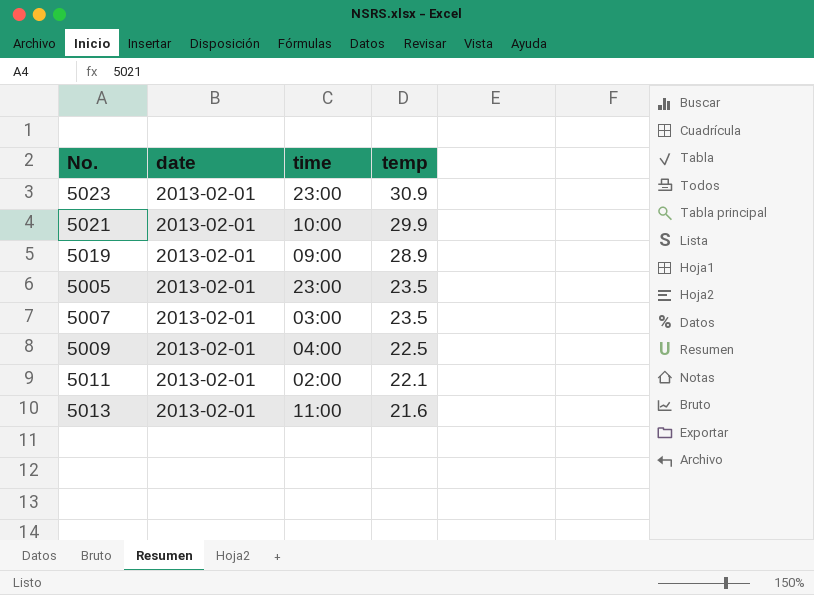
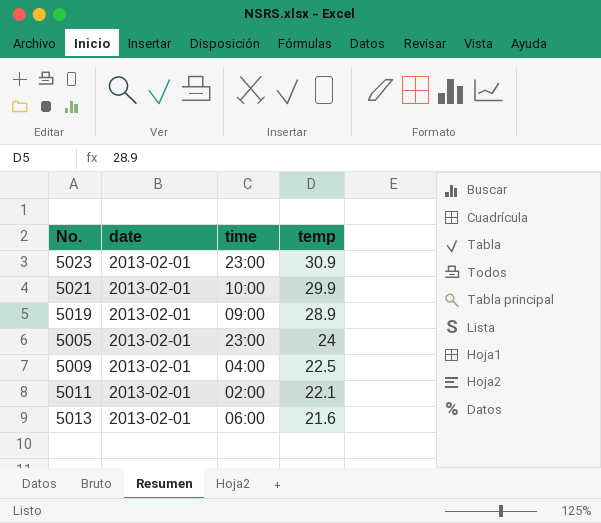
row 5007: 2013-02-01 | 03:00 | 23.5 -> none
5005 | temp: 23.5 -> 24
5013 | time: 11:00 -> 06:00

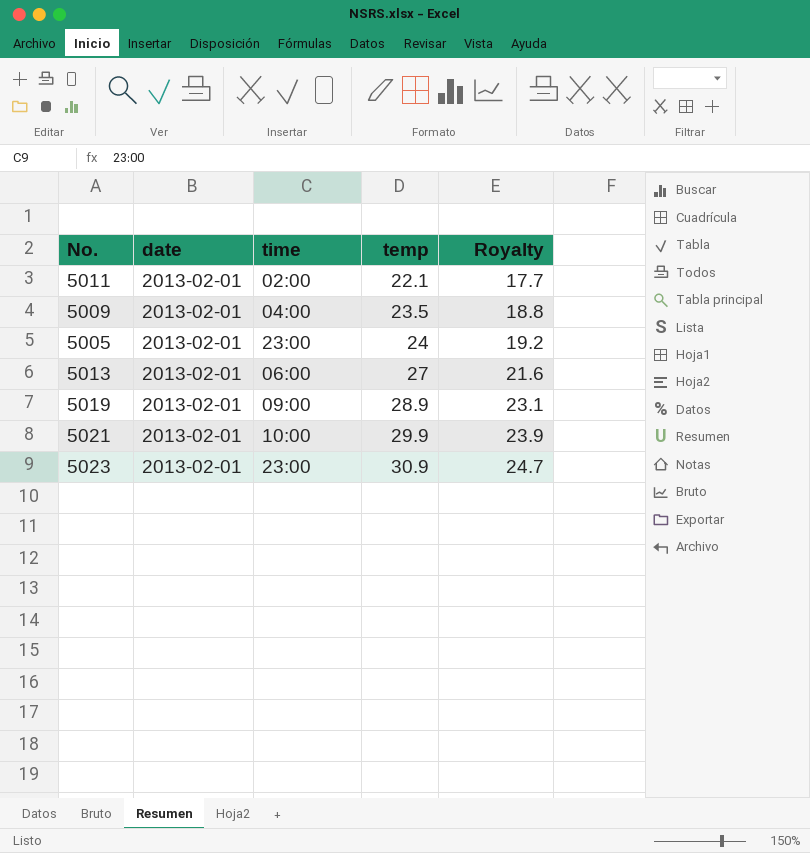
row order: temp descending -> temp ascending
column Royalty | formula: none -> [temp] * 0.8
5009 | temp: 22.5 -> 23.5
5013 | temp: 21.6 -> 27

